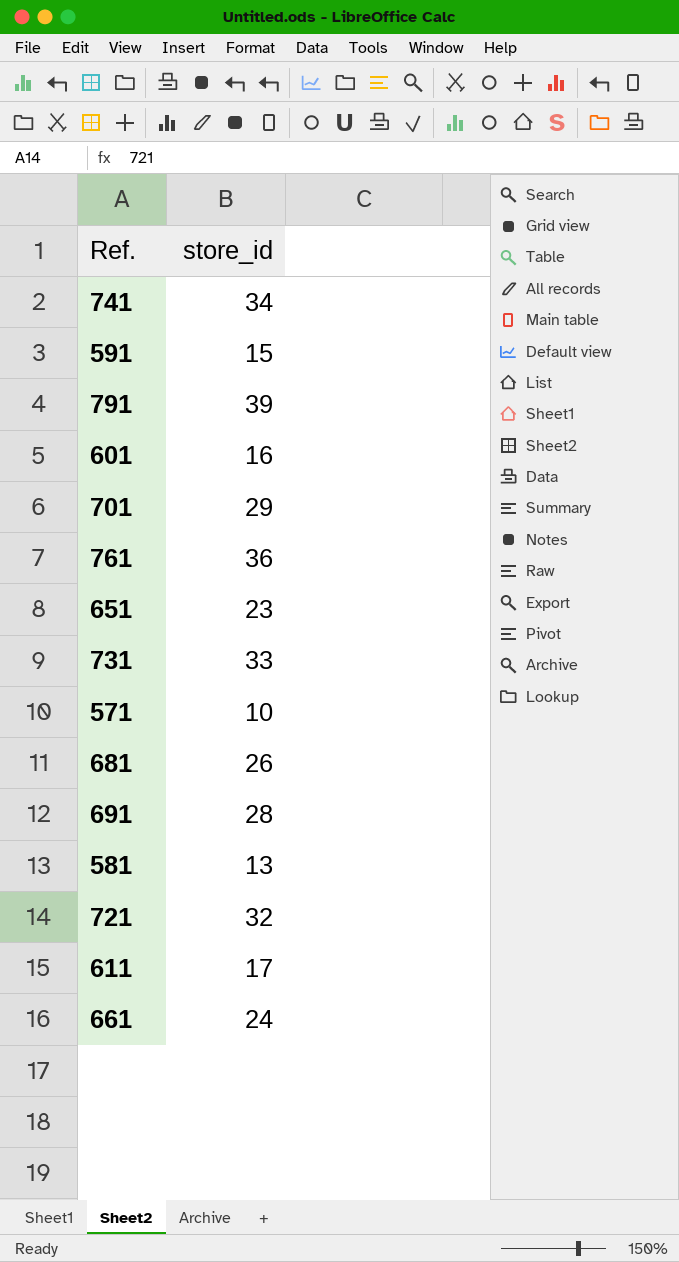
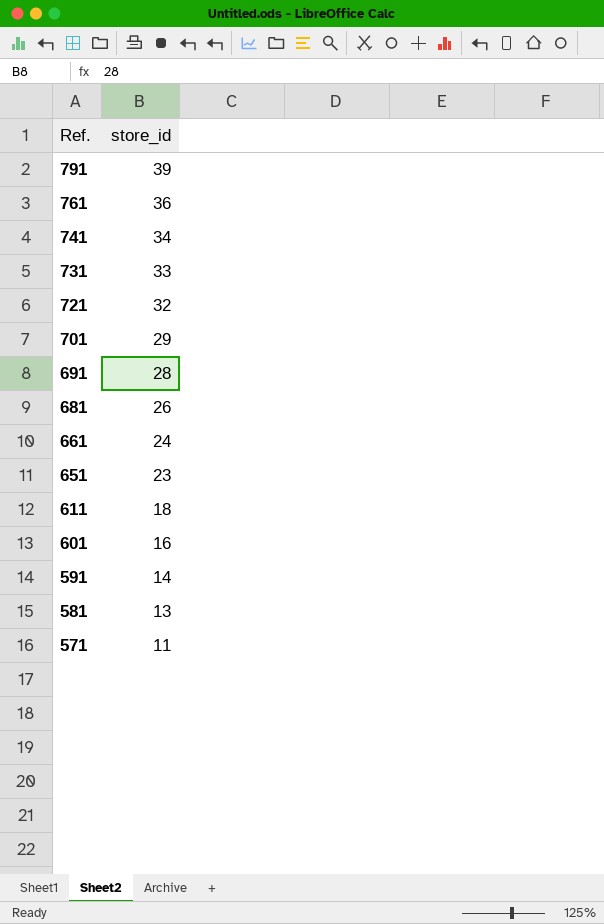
row order: none -> Ref. descending
611 | store_id: 17 -> 18
591 | store_id: 15 -> 14
571 | store_id: 10 -> 11

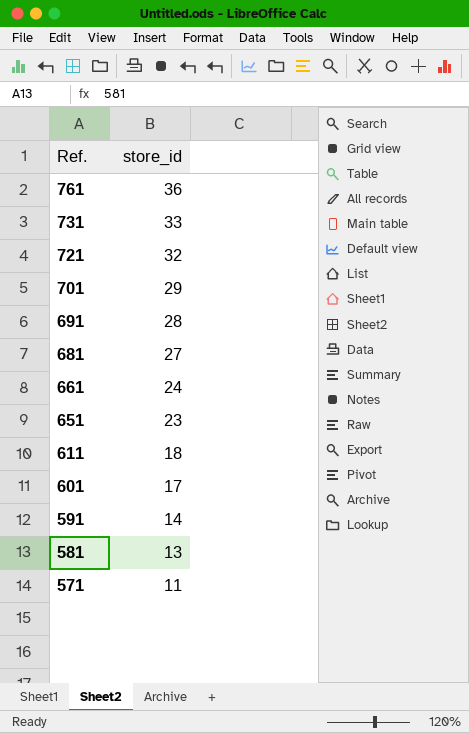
row 791: 39 -> none
row 741: 34 -> none
681 | store_id: 26 -> 27
601 | store_id: 16 -> 17

